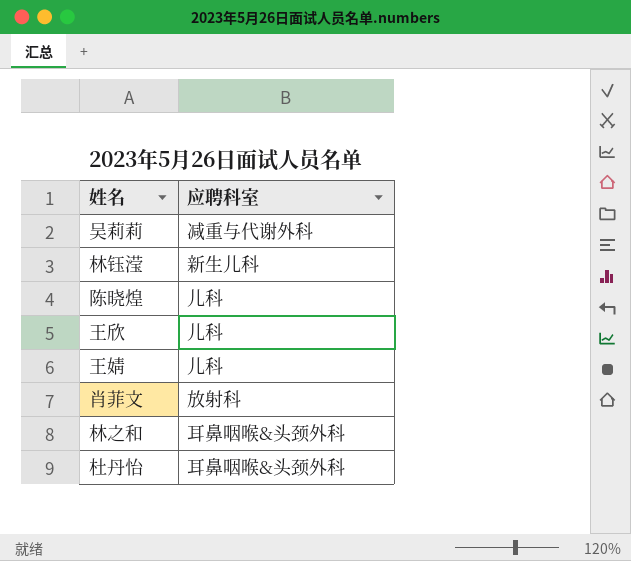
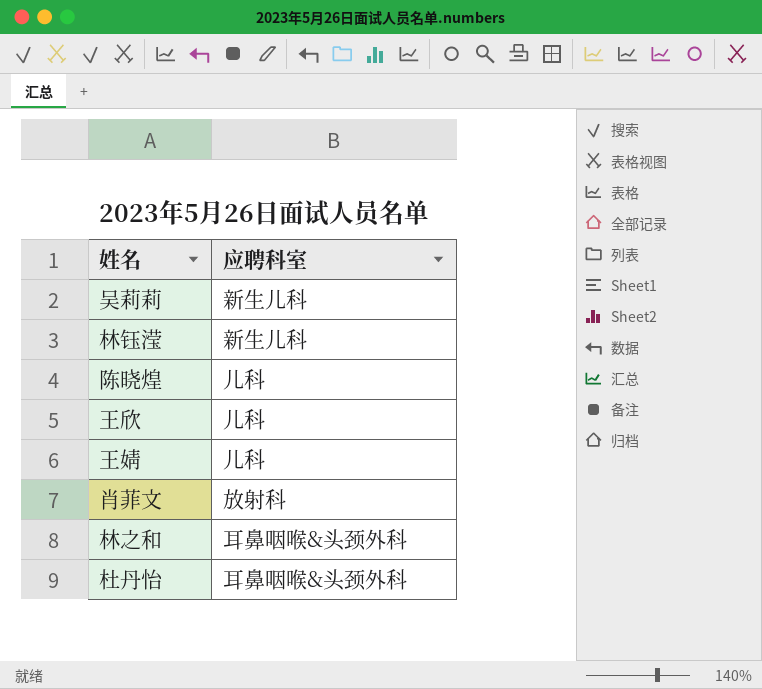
吴莉莉 | 应聘科室: 减重与代谢外科 -> 新生儿科

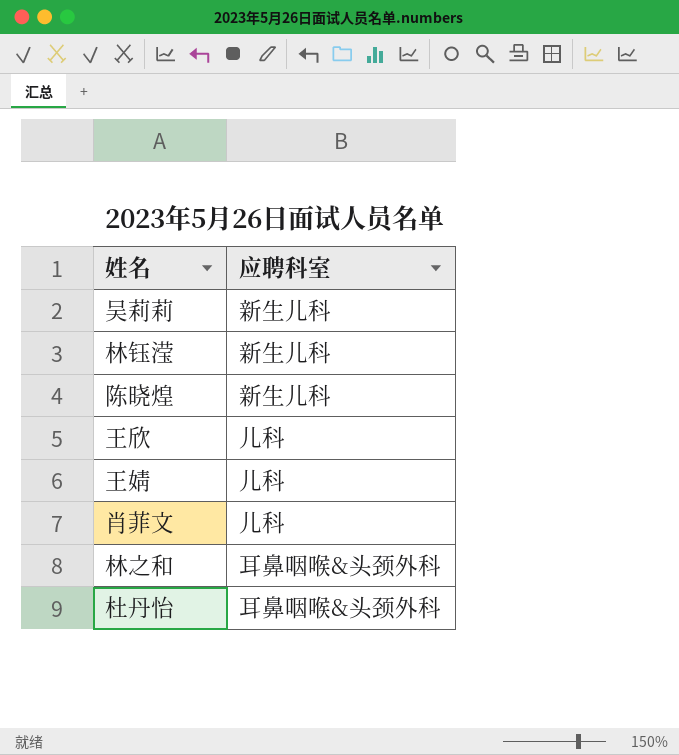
陈晓煌 | 应聘科室: 儿科 -> 新生儿科
肖菲文 | 应聘科室: 放射科 -> 儿科

